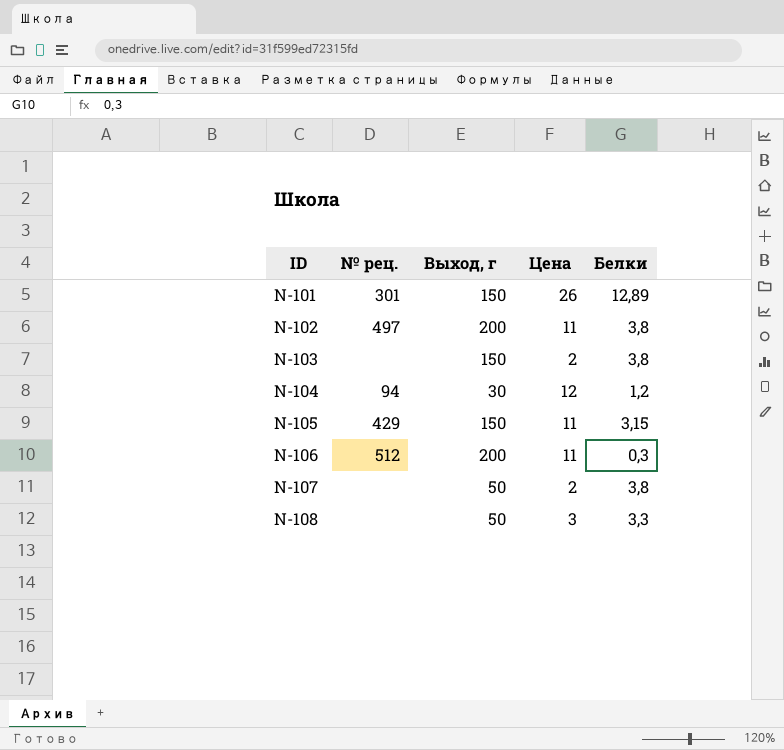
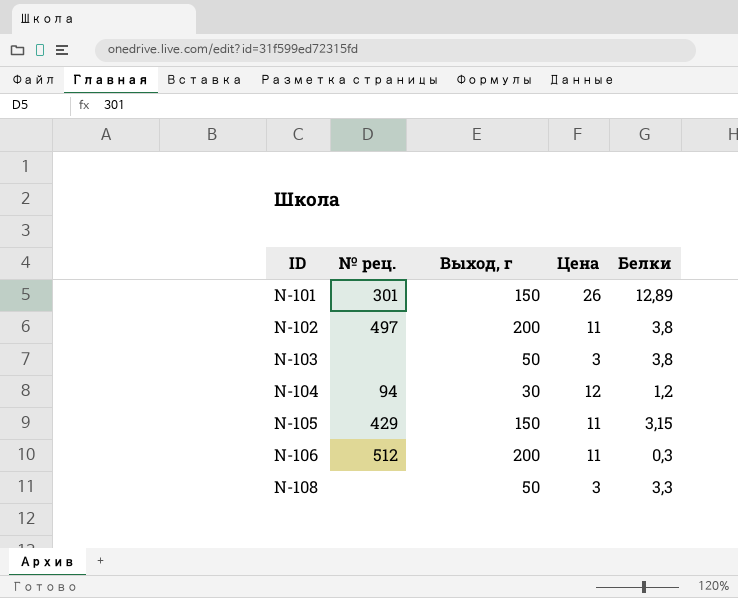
row N-107: none | 50 | 2 | 3,8 -> none
N-103 | Выход, г: 150 -> 50
N-103 | Цена: 2 -> 3

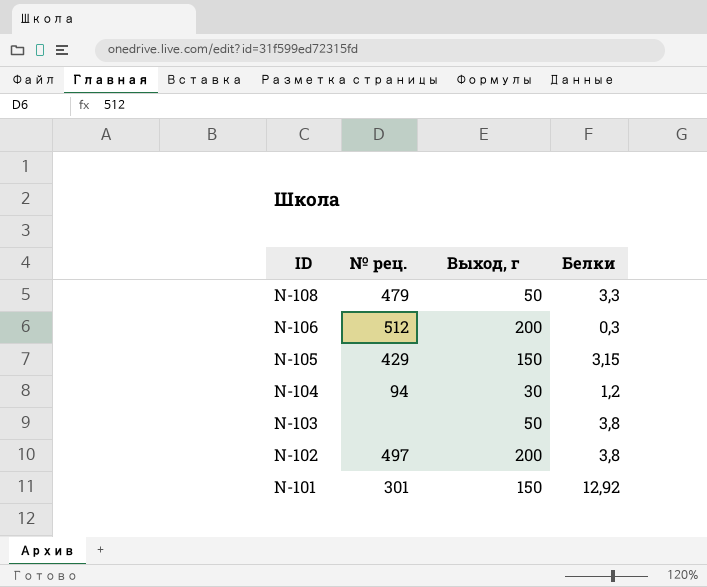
row order: ID ascending -> ID descending
column Цена | position: 4 -> none
N-108 | № рец.: none -> 479
N-101 | Белки: 12,89 -> 12,92

